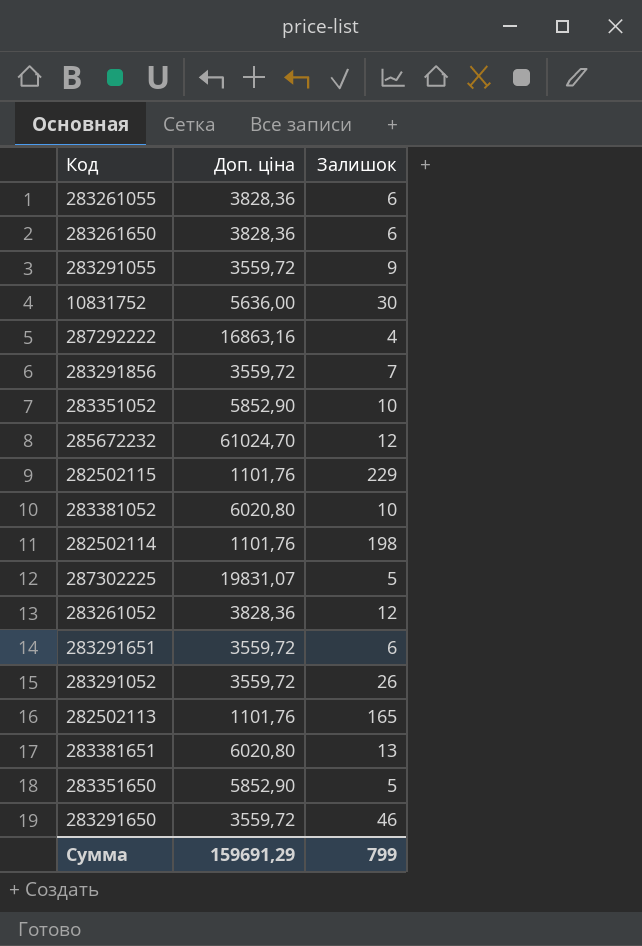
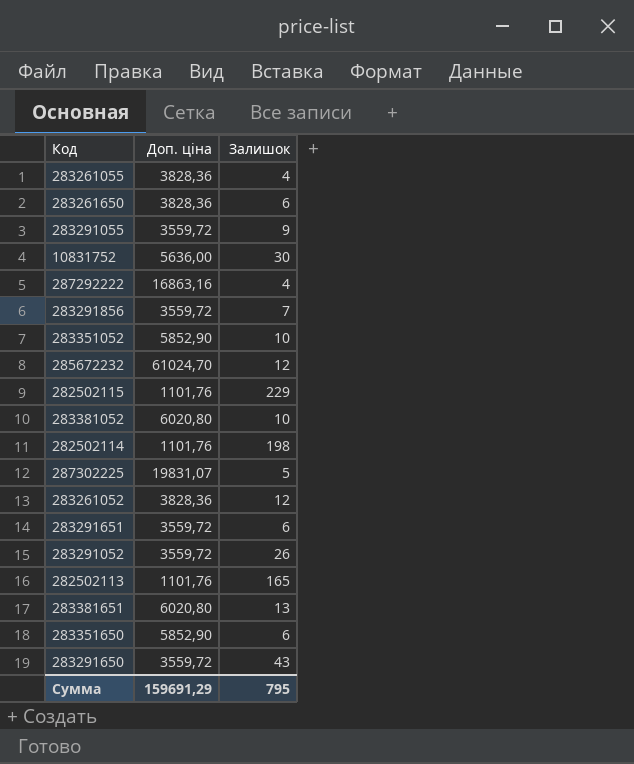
283261055 | Залишок: 6 -> 4
283351650 | Залишок: 5 -> 6
283291650 | Залишок: 46 -> 43
Сумма | Залишок: 799 -> 795

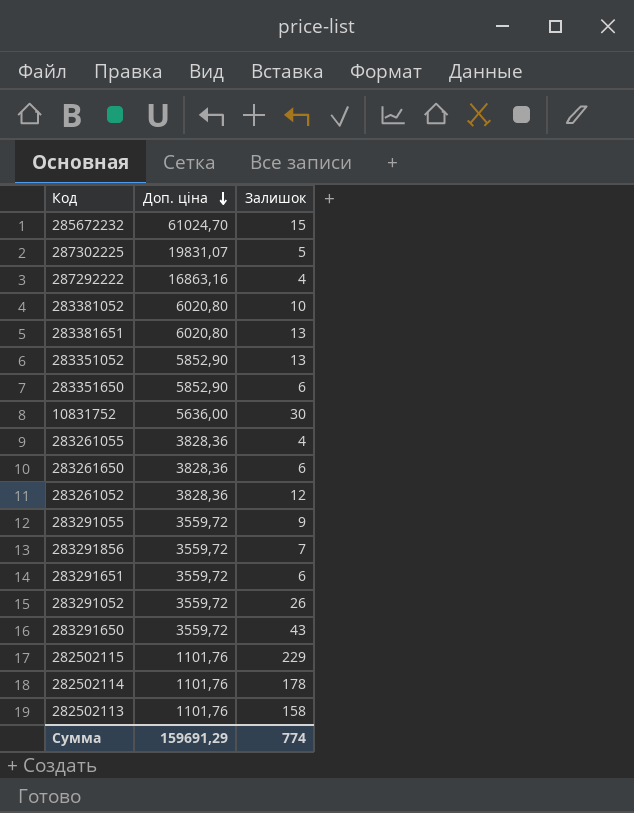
row order: none -> Доп. ціна descending
285672232 | Залишок: 12 -> 15
283351052 | Залишок: 10 -> 13
282502114 | Залишок: 198 -> 178
282502113 | Залишок: 165 -> 158
Сумма | Залишок: 795 -> 774

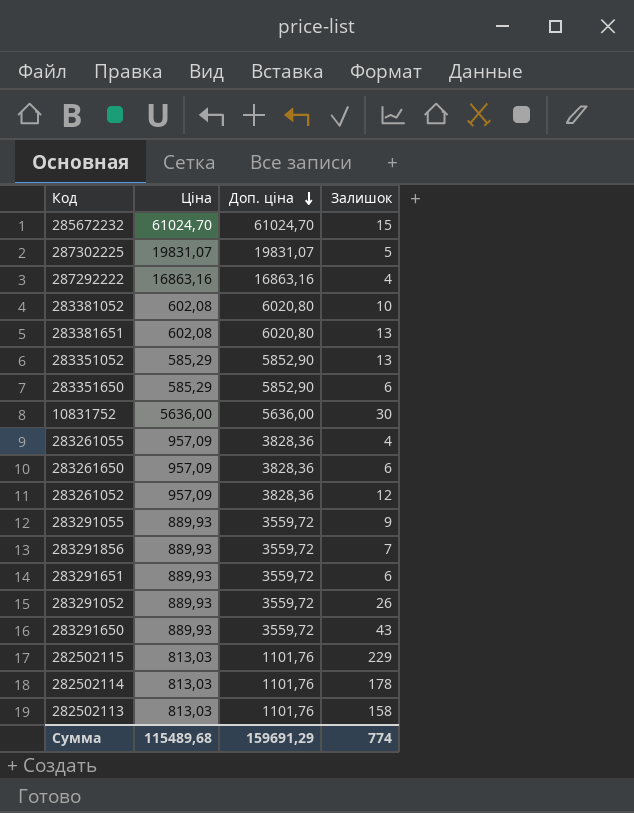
column Ціна | position: none -> 2

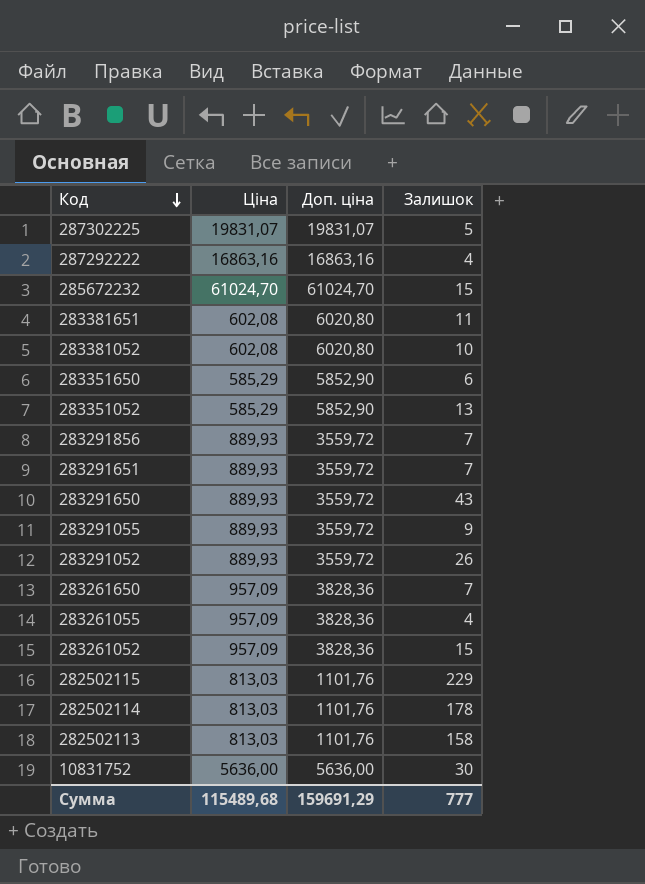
row order: Доп. ціна descending -> Код descending
283381651 | Залишок: 13 -> 11
283291651 | Залишок: 6 -> 7
283261650 | Залишок: 6 -> 7
283261052 | Залишок: 12 -> 15
Сумма | Залишок: 774 -> 777

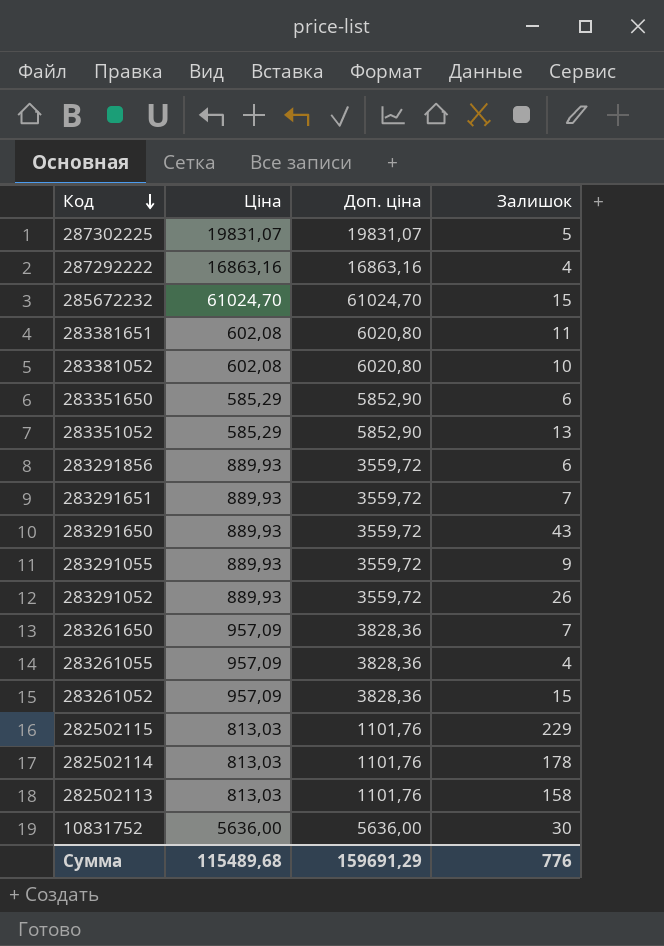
283291856 | Залишок: 7 -> 6
Сумма | Залишок: 777 -> 776

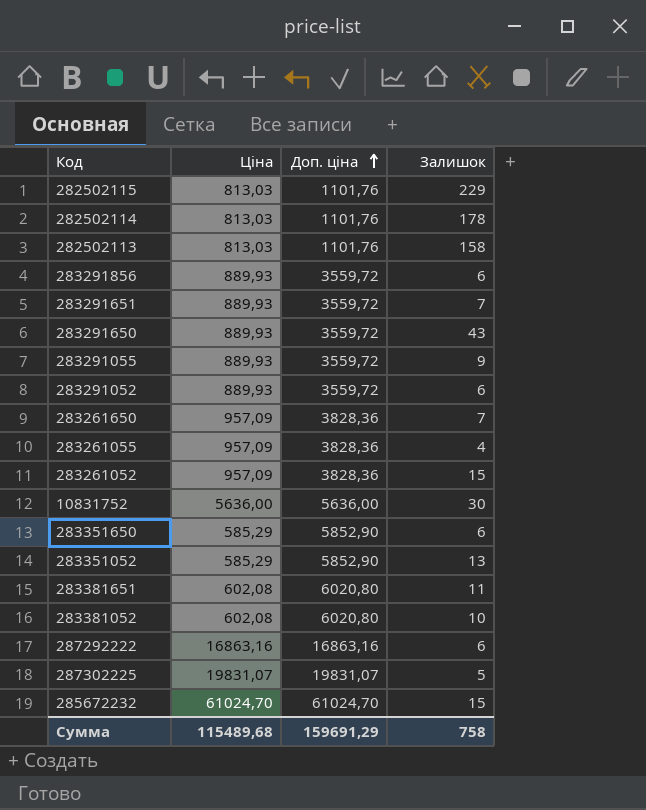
row order: Код descending -> Доп. ціна ascending
283291052 | Залишок: 26 -> 6
287292222 | Залишок: 4 -> 6
Сумма | Залишок: 776 -> 758

